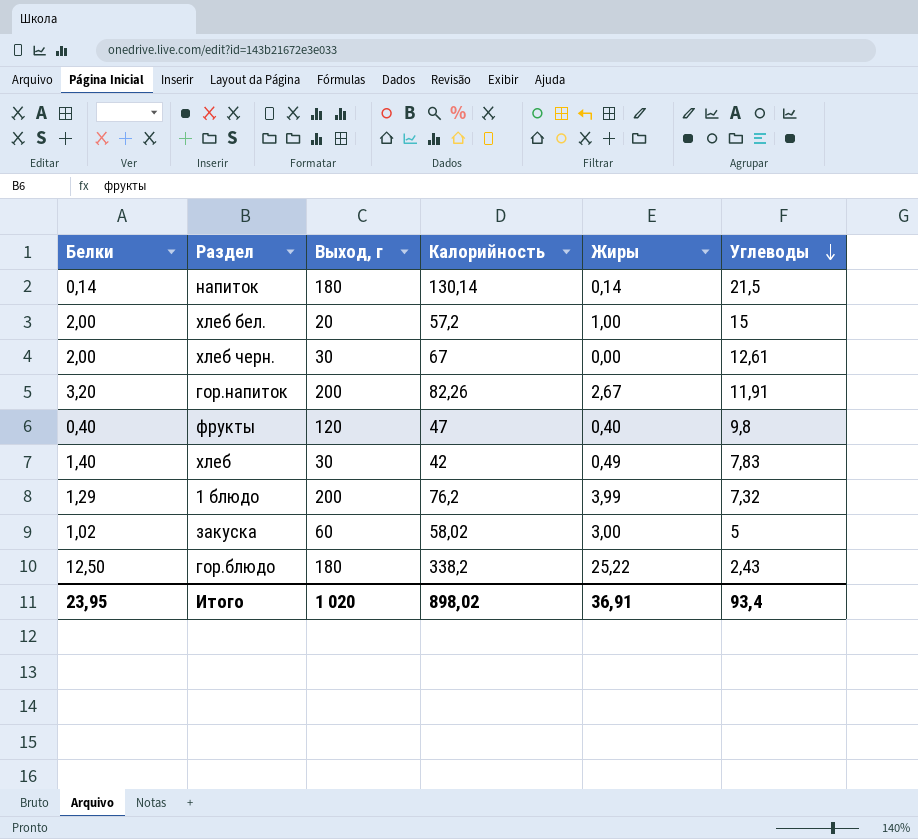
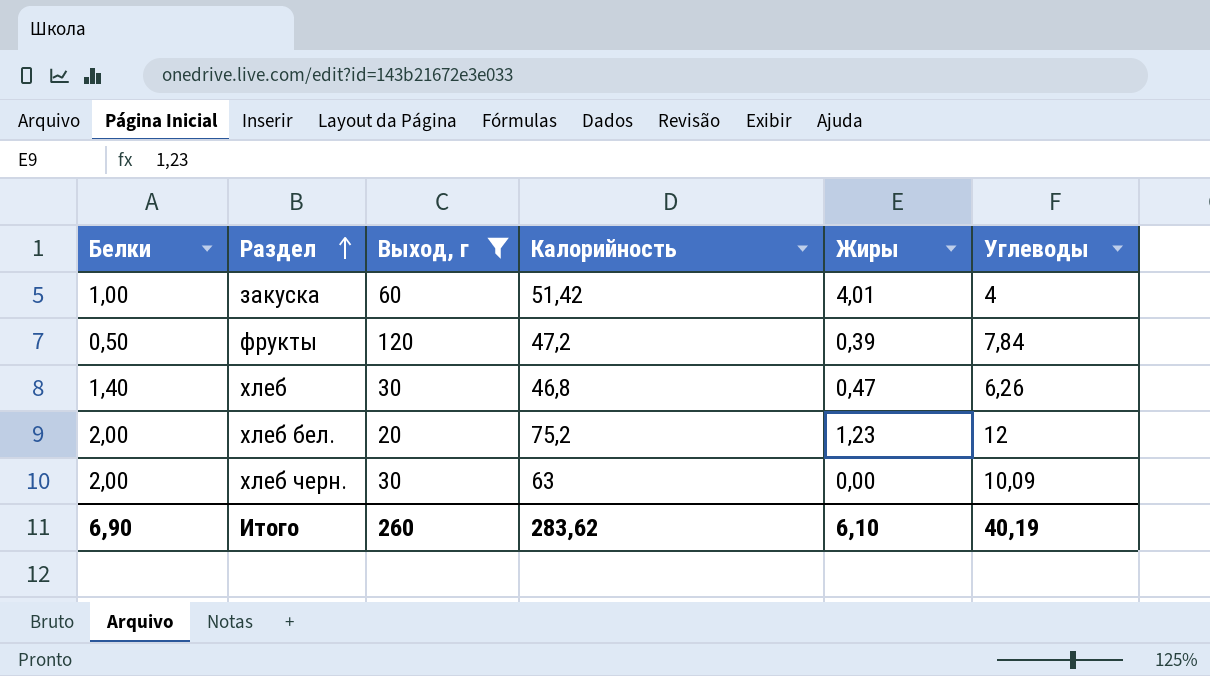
filter: none -> Выход, г <= 120
row order: Углеводы descending -> Раздел ascending
закуска | Белки: 1,02 -> 1,00
закуска | Калорийность: 58,02 -> 51,42
закуска | Жиры: 3,00 -> 4,01
закуска | Углеводы: 5 -> 4
фрукты | Белки: 0,40 -> 0,50
фрукты | Калорийность: 47 -> 47,2
фрукты | Жиры: 0,40 -> 0,39
фрукты | Углеводы: 9,8 -> 7,84
хлеб | Калорийность: 42 -> 46,8
хлеб | Жиры: 0,49 -> 0,47
хлеб | Углеводы: 7,83 -> 6,26
хлеб бел. | Калорийность: 57,2 -> 75,2
хлеб бел. | Жиры: 1,00 -> 1,23
хлеб бел. | Углеводы: 15 -> 12
хлеб черн. | Калорийность: 67 -> 63
хлеб черн. | Углеводы: 12,61 -> 10,09
Итого | Белки: 23,95 -> 6,90
Итого | Выход, г: 1 020 -> 260
Итого | Калорийность: 898,02 -> 283,62
Итого | Жиры: 36,91 -> 6,10
Итого | Углеводы: 93,4 -> 40,19

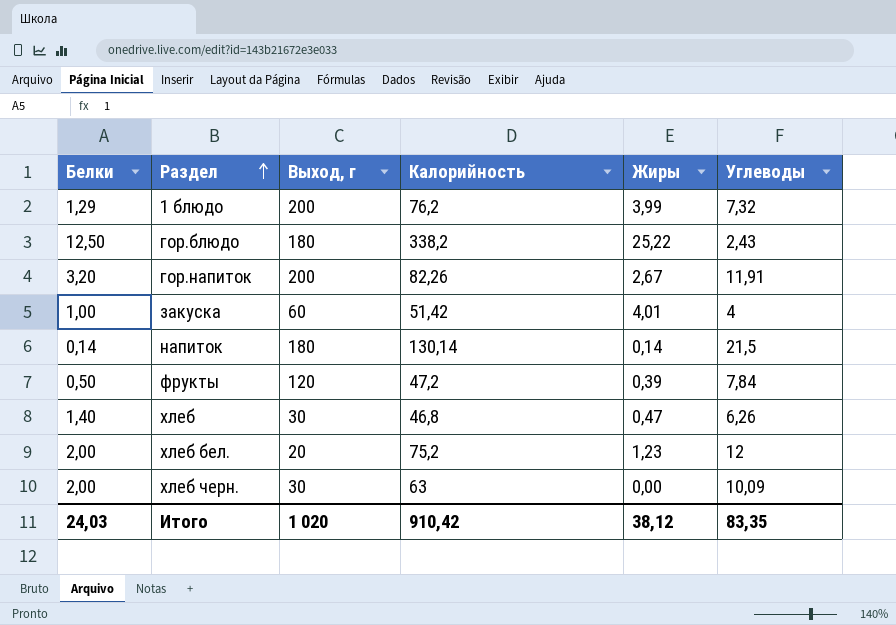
filter: Выход, г <= 120 -> none
Итого | Белки: 6,90 -> 24,03
Итого | Выход, г: 260 -> 1 020
Итого | Калорийность: 283,62 -> 910,42
Итого | Жиры: 6,10 -> 38,12
Итого | Углеводы: 40,19 -> 83,35

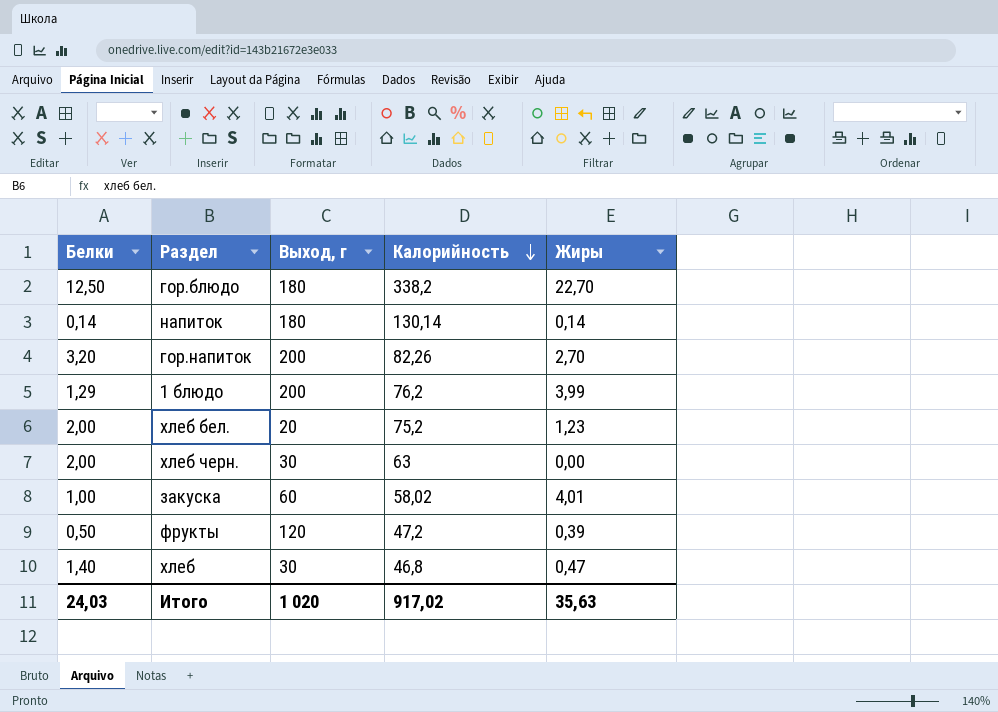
row order: Раздел ascending -> Калорийность descending
column Углеводы | position: 6 -> none
гор.блюдо | Жиры: 25,22 -> 22,70
гор.напиток | Жиры: 2,67 -> 2,70
закуска | Калорийность: 51,42 -> 58,02
Итого | Калорийность: 910,42 -> 917,02
Итого | Жиры: 38,12 -> 35,63

